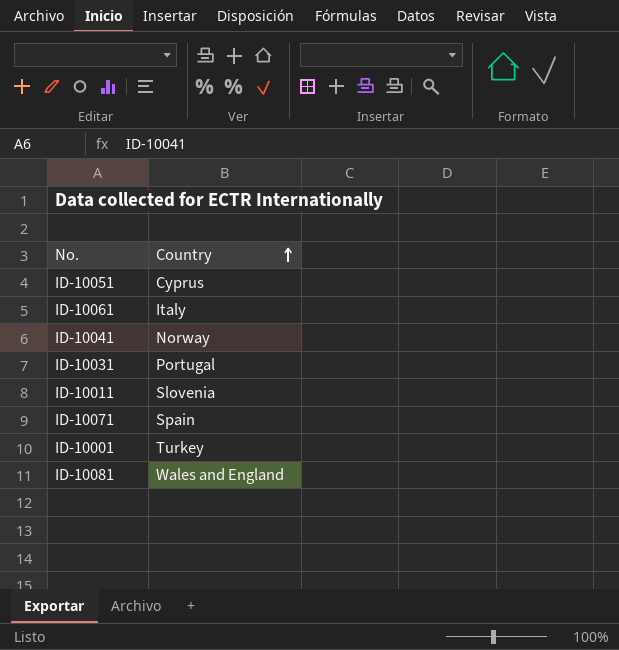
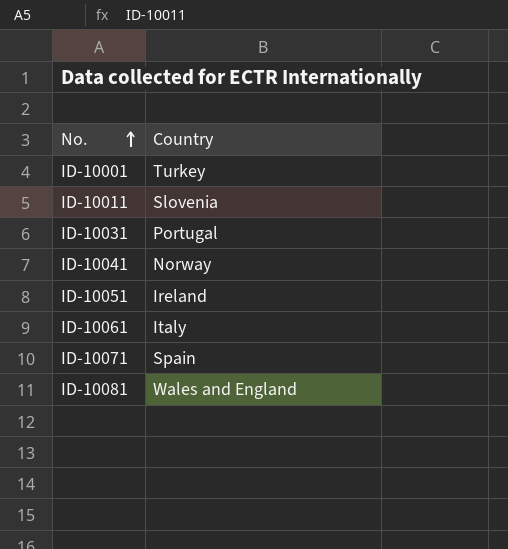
row order: Country ascending -> No. ascending
ID-10051 | Country: Cyprus -> Ireland

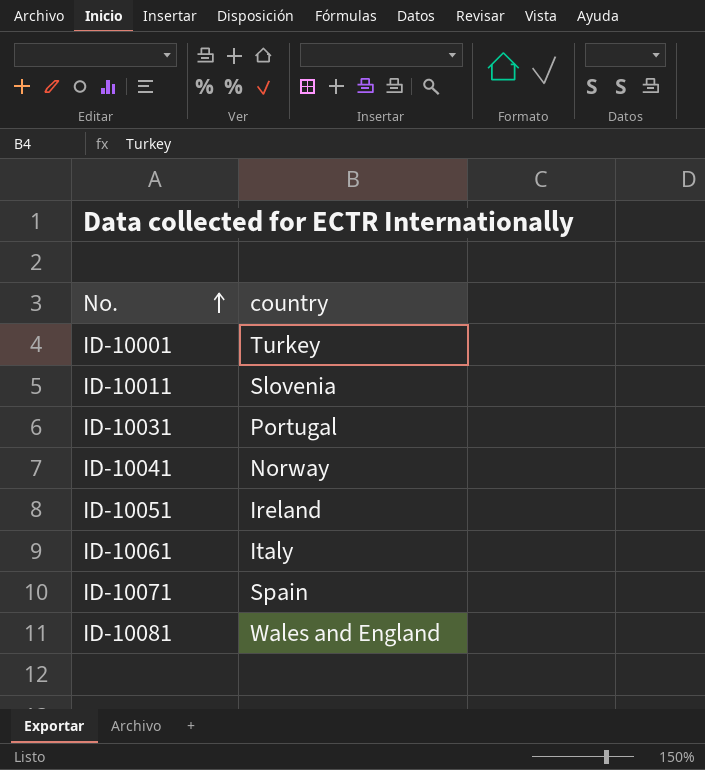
column name: Country -> country

